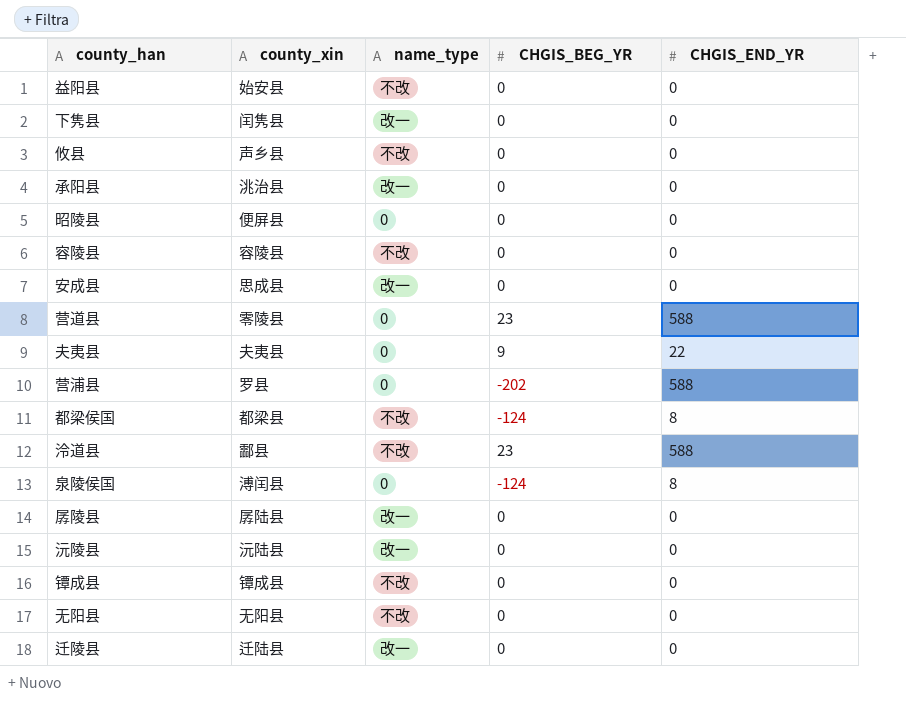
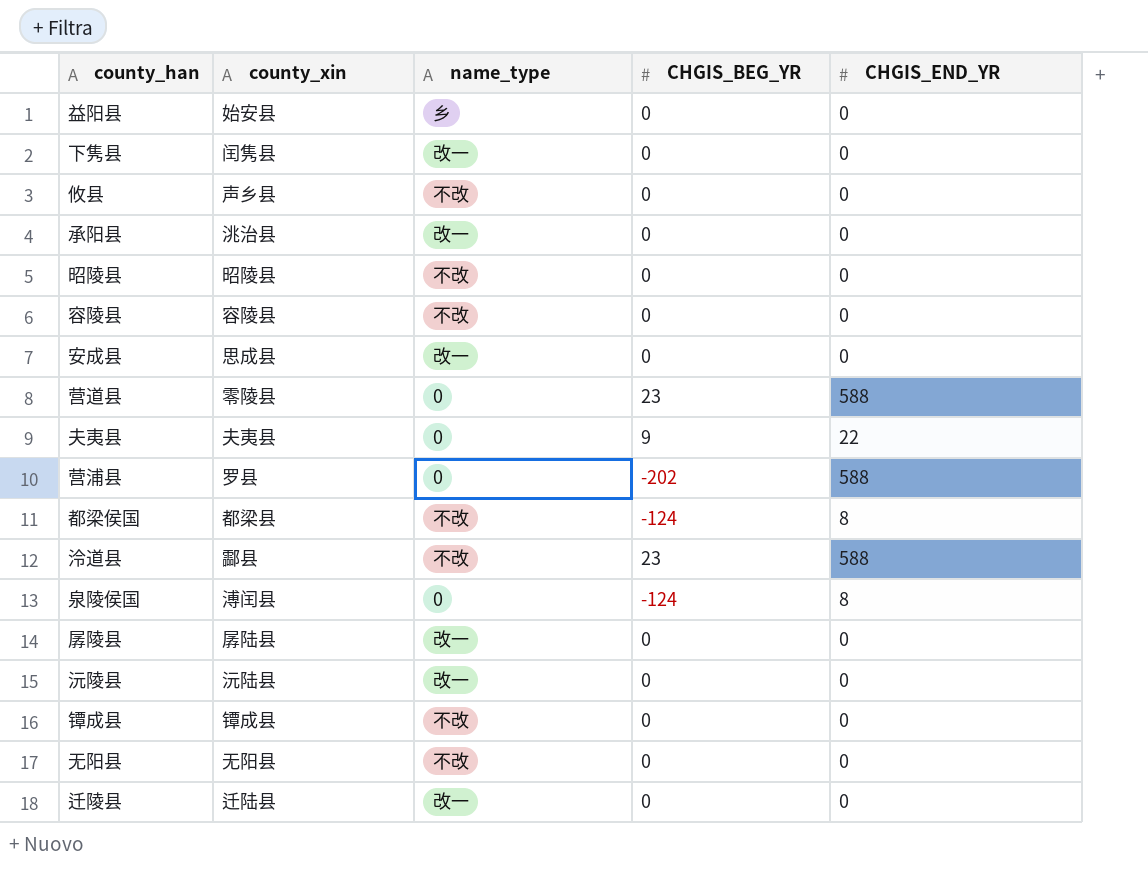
益阳县 | name_type: 不改 -> 乡
昭陵县 | county_xin: 便屏县 -> 昭陵县
昭陵县 | name_type: 0 -> 不改

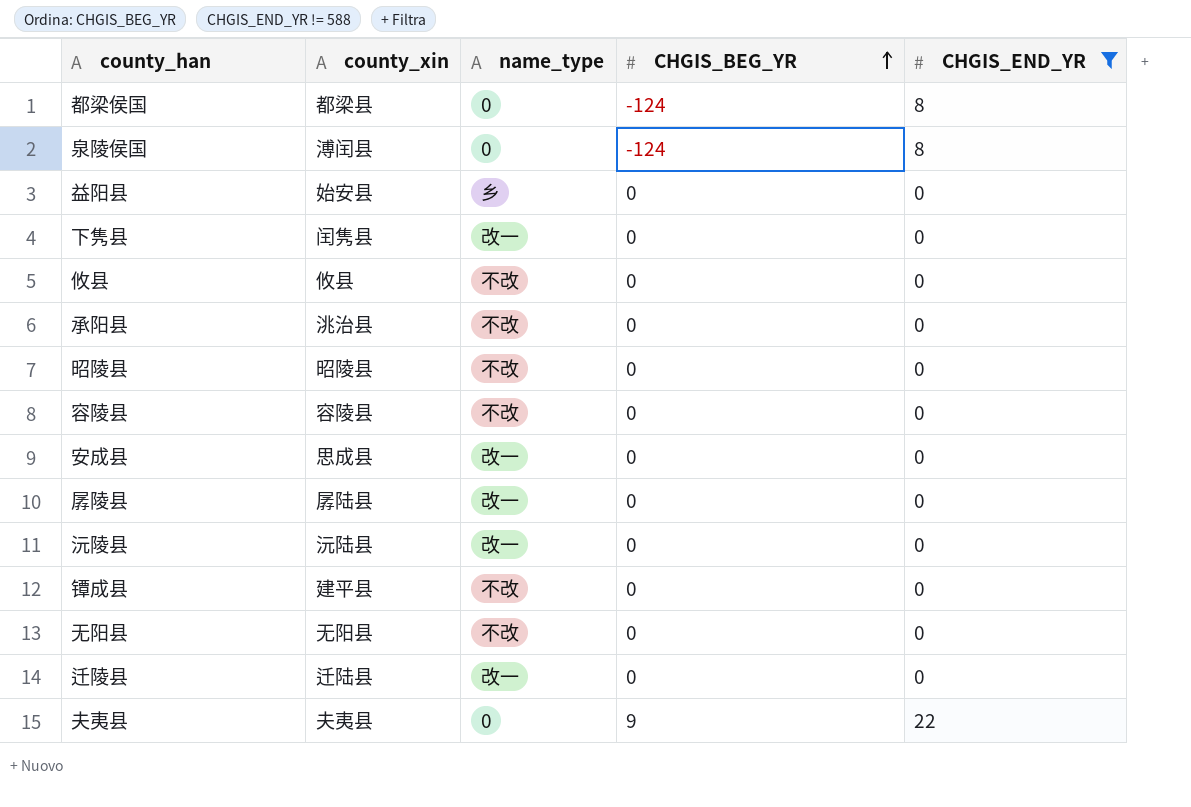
filter: none -> CHGIS_END_YR != 588
row order: none -> CHGIS_BEG_YR ascending
都梁侯国 | name_type: 不改 -> 0
攸县 | county_xin: 声乡县 -> 攸县
承阳县 | name_type: 改一 -> 不改
镡成县 | county_xin: 镡成县 -> 建平县

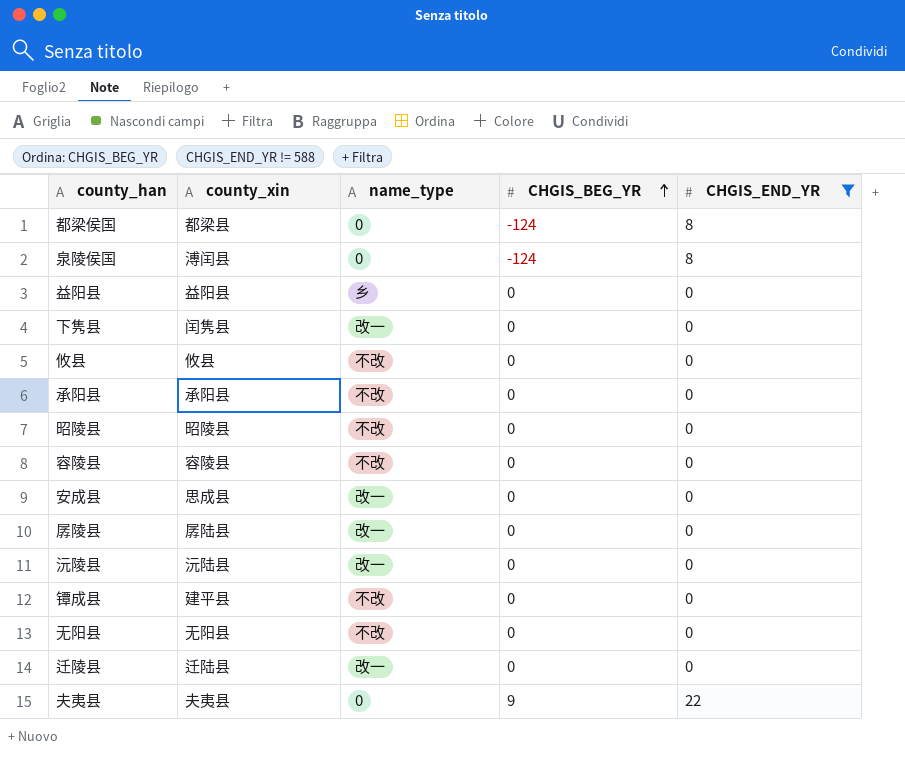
益阳县 | county_xin: 始安县 -> 益阳县
承阳县 | county_xin: 洮治县 -> 承阳县

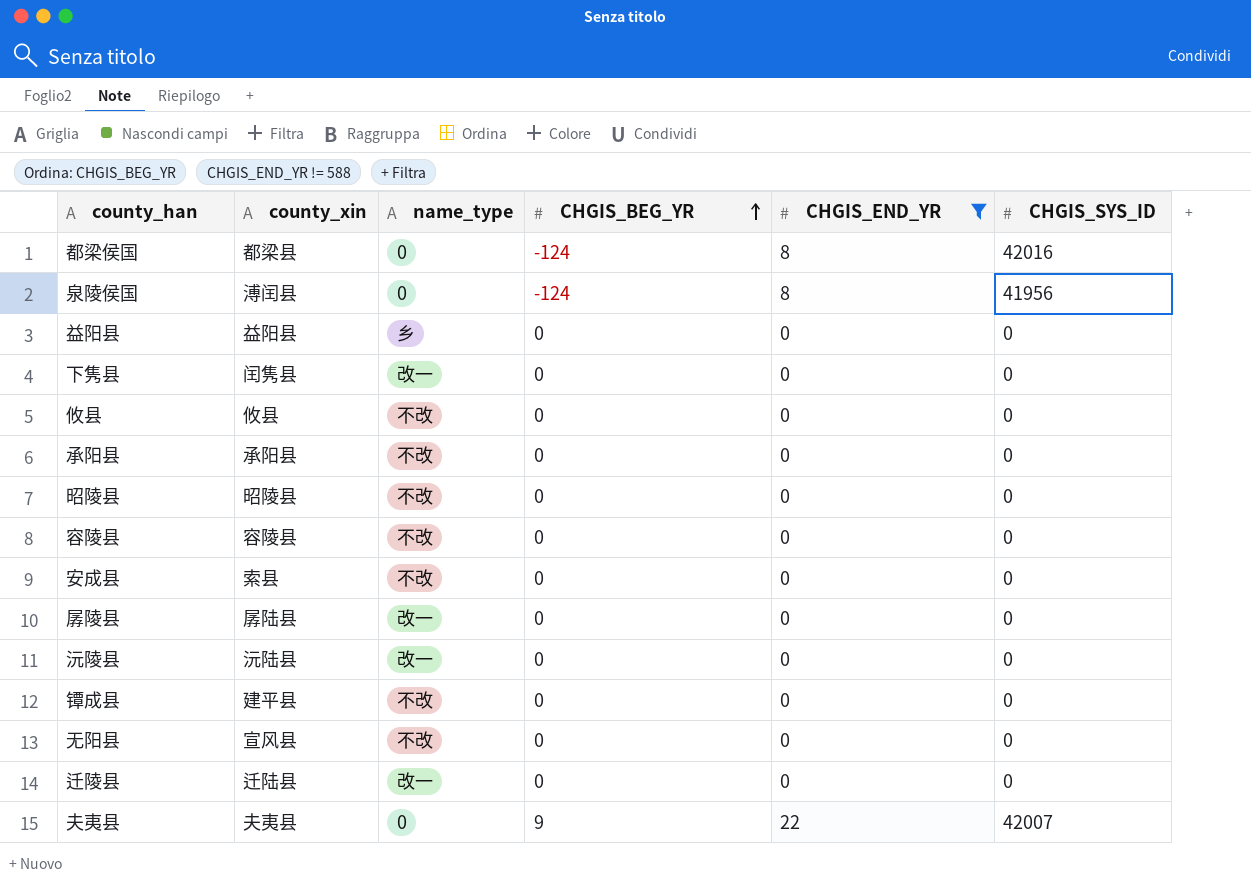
column CHGIS_SYS_ID | position: none -> 6
安成县 | county_xin: 思成县 -> 索县
安成县 | name_type: 改一 -> 不改
无阳县 | county_xin: 无阳县 -> 宣风县

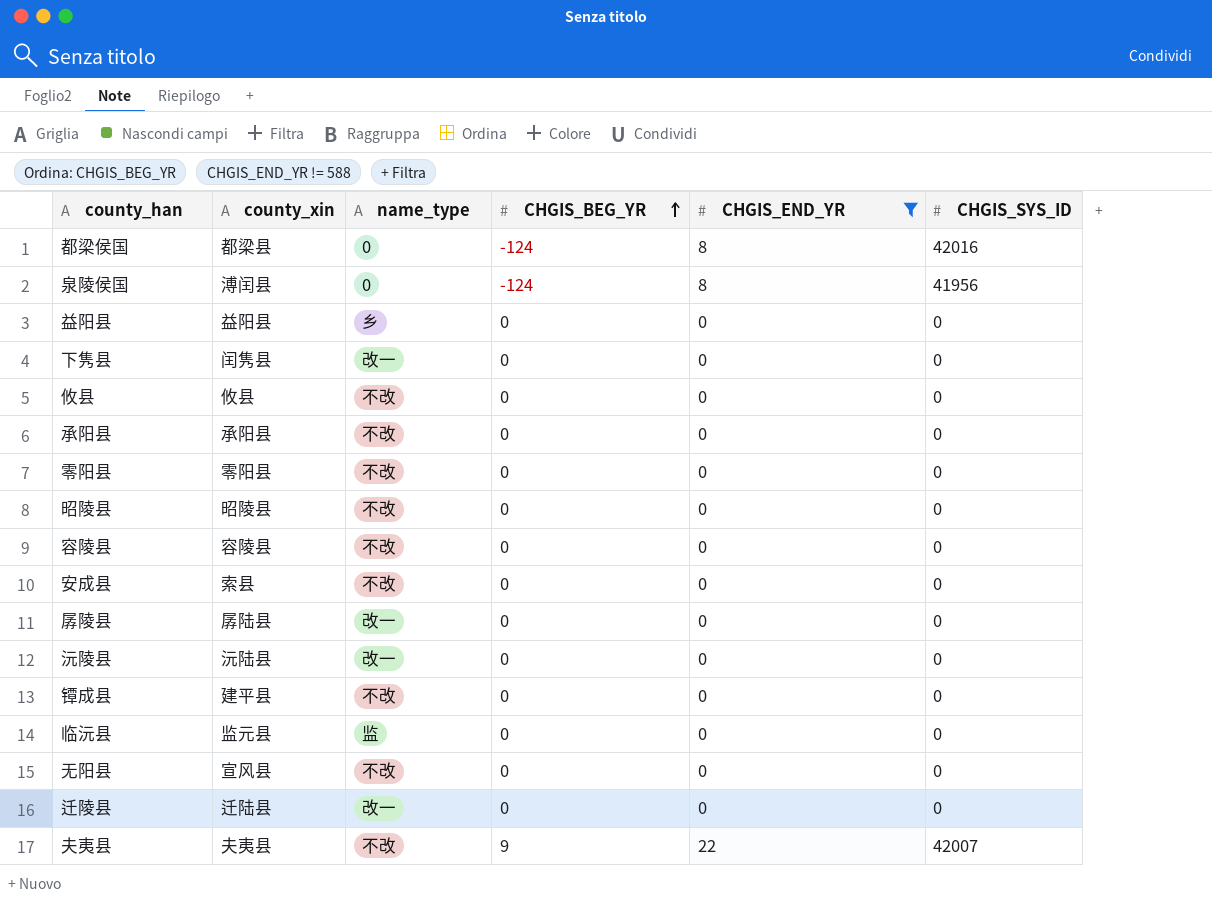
row 零阳县: none -> 零阳县 | 不改 | 0 | 0 | 0
row 临沅县: none -> 监元县 | 监 | 0 | 0 | 0
夫夷县 | name_type: 0 -> 不改

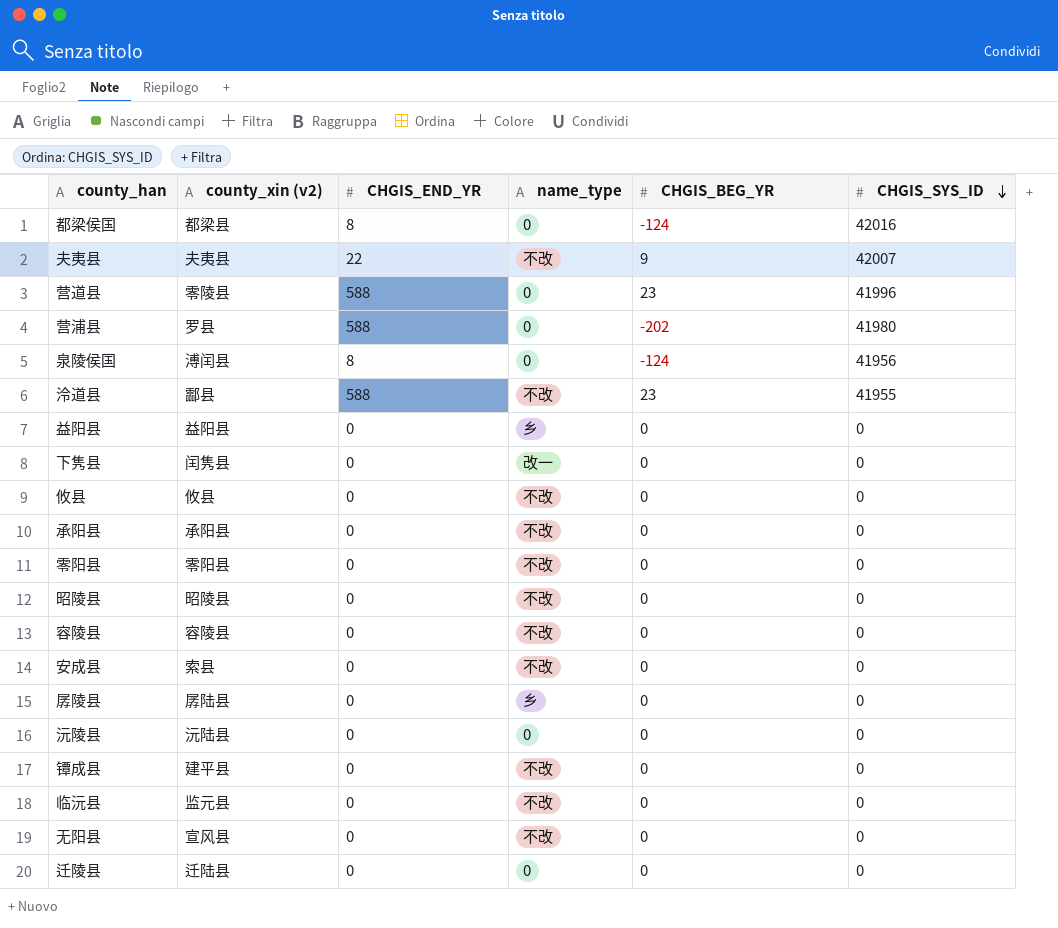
filter: CHGIS_END_YR != 588 -> none
row order: CHGIS_BEG_YR ascending -> CHGIS_SYS_ID descending
column name: county_xin -> county_xin (v2)
column CHGIS_END_YR | position: 5 -> 3
孱陵县 | name_type: 改一 -> 乡
沅陵县 | name_type: 改一 -> 0
临沅县 | name_type: 监 -> 不改
迁陵县 | name_type: 改一 -> 0

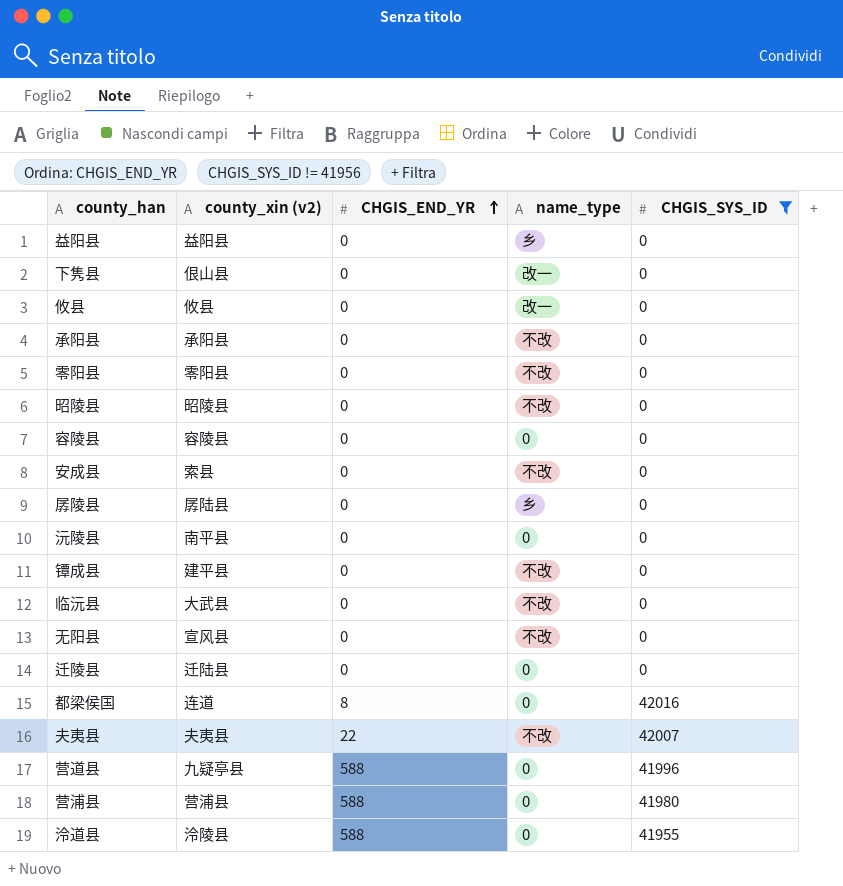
filter: none -> CHGIS_SYS_ID != 41956
row order: CHGIS_SYS_ID descending -> CHGIS_END_YR ascending
column CHGIS_BEG_YR | position: 5 -> none
下隽县 | county_xin (v2): 闰隽县 -> 佷山县
攸县 | name_type: 不改 -> 改一
容陵县 | name_type: 不改 -> 0
沅陵县 | county_xin (v2): 沅陆县 -> 南平县
临沅县 | county_xin (v2): 监元县 -> 大武县
都梁侯国 | county_xin (v2): 都梁县 -> 连道
营道县 | county_xin (v2): 零陵县 -> 九疑亭县
营浦县 | county_xin (v2): 罗县 -> 营浦县
泠道县 | county_xin (v2): 酃县 -> 泠陵县
泠道县 | name_type: 不改 -> 0

